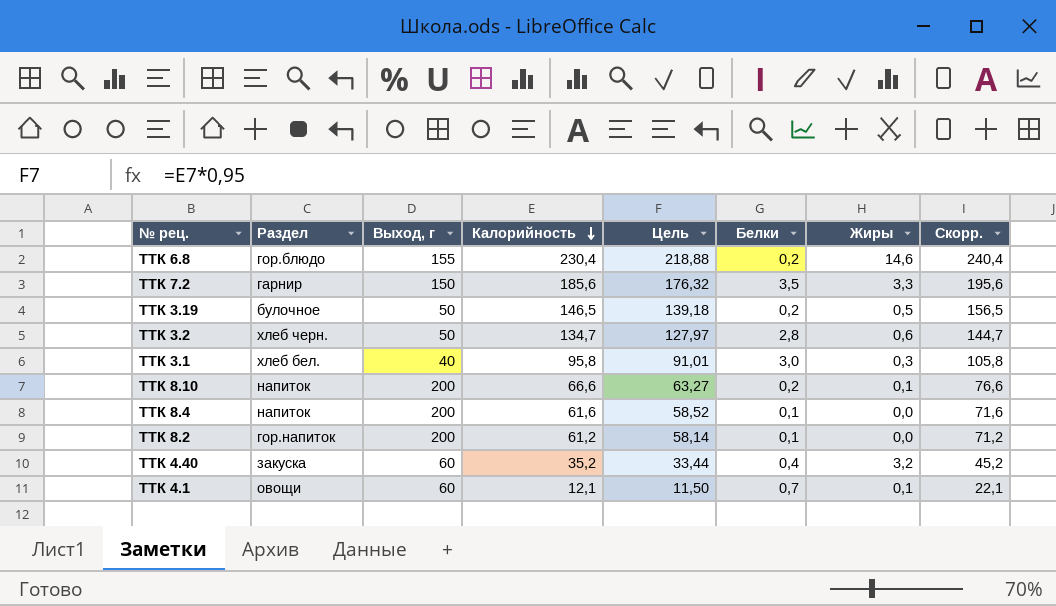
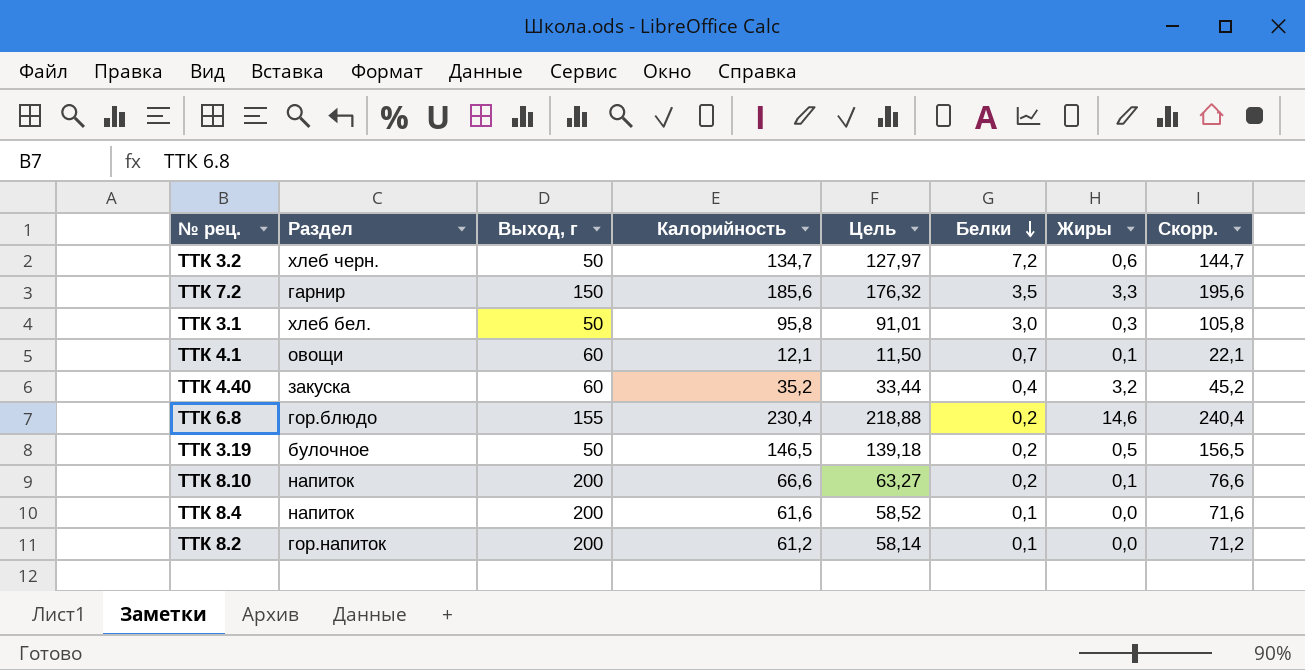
row order: Калорийность descending -> Белки descending
ТТК 3.2 | Белки: 2,8 -> 7,2
ТТК 3.1 | Выход, г: 40 -> 50

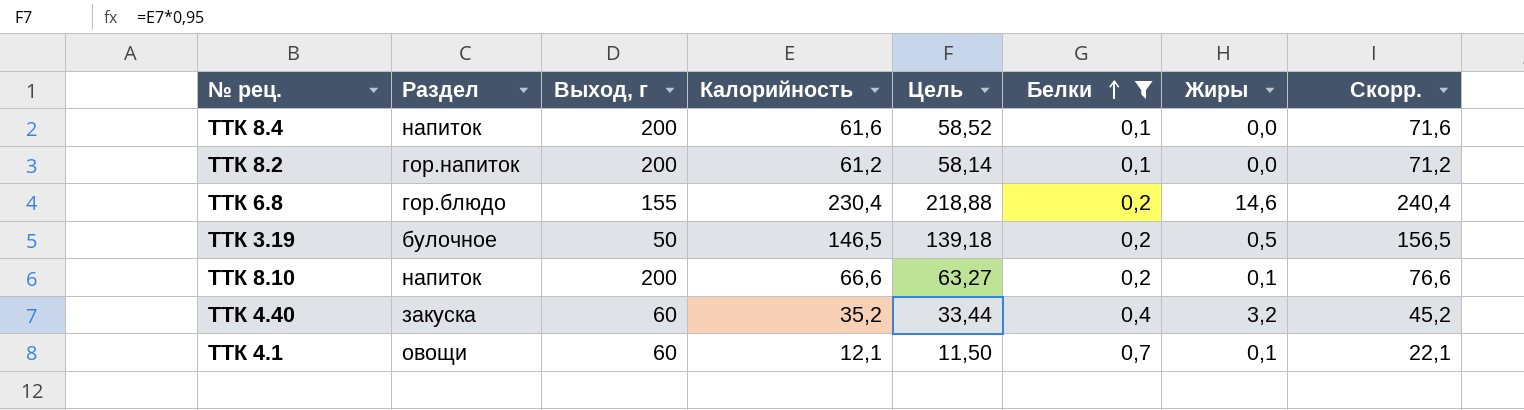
filter: none -> Белки <= 0,7
row order: Белки descending -> Белки ascending

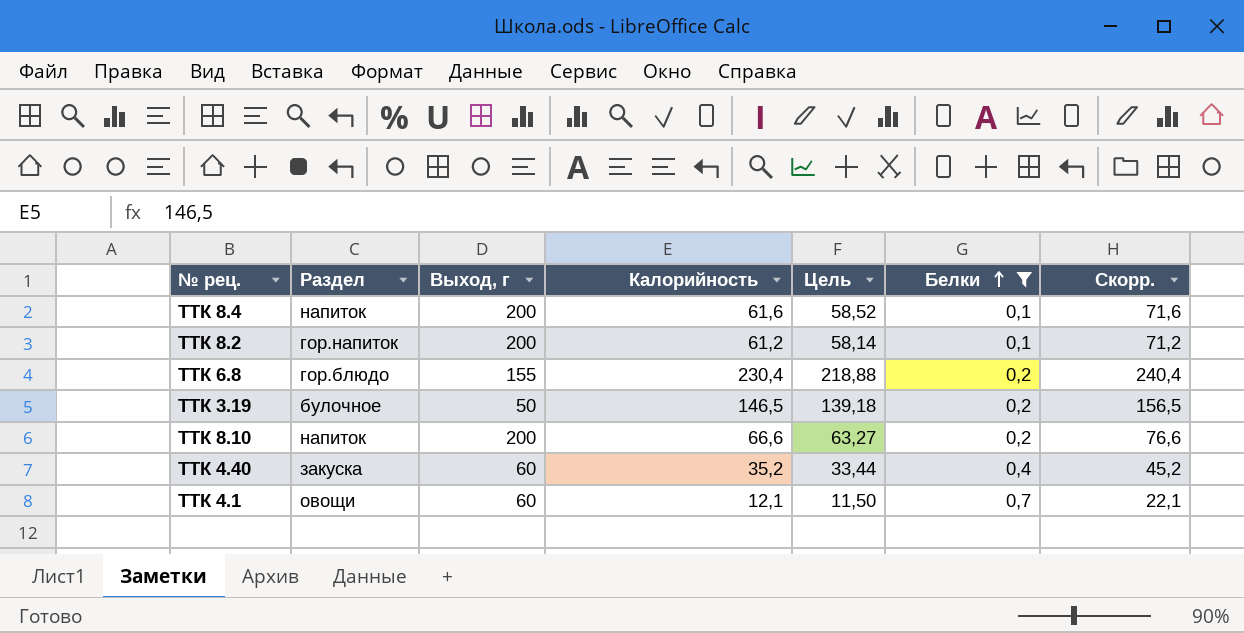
column Жиры | position: 7 -> none

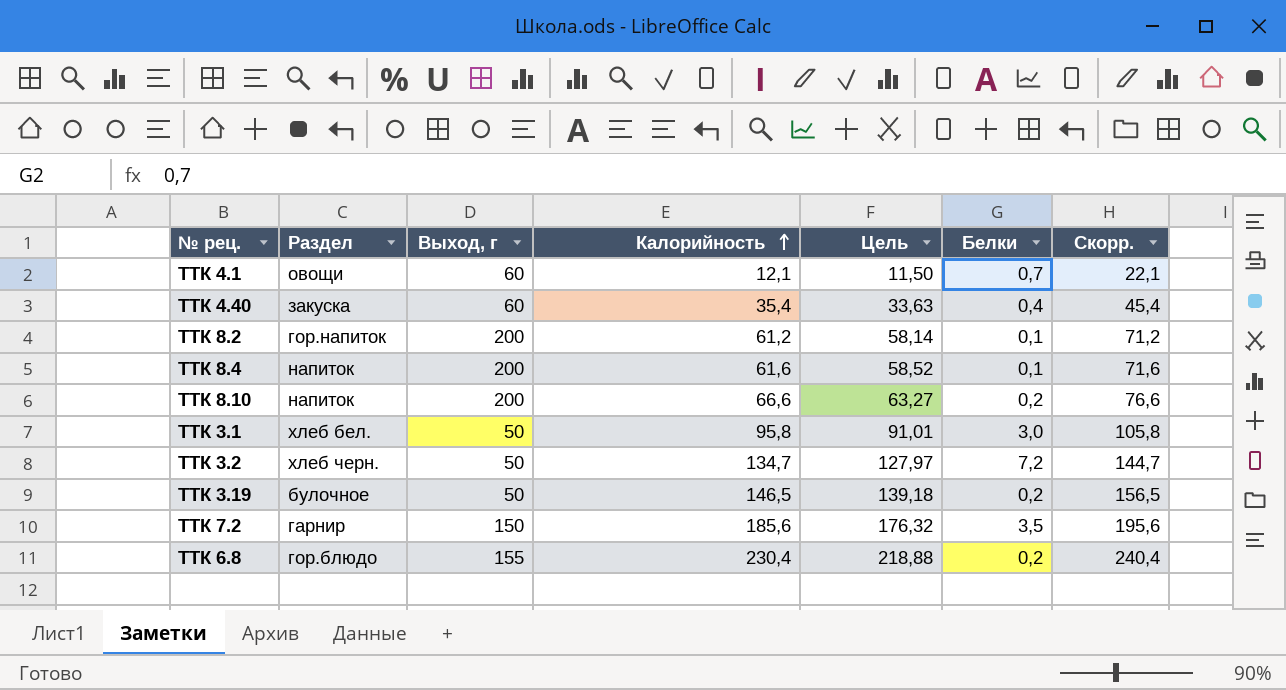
filter: Белки <= 0,7 -> none
row order: Белки ascending -> Калорийность ascending
ТТК 4.40 | Калорийность: 35,2 -> 35,4
ТТК 4.40 | Цель: 33,44 -> 33,63
ТТК 4.40 | Скорр.: 45,2 -> 45,4

